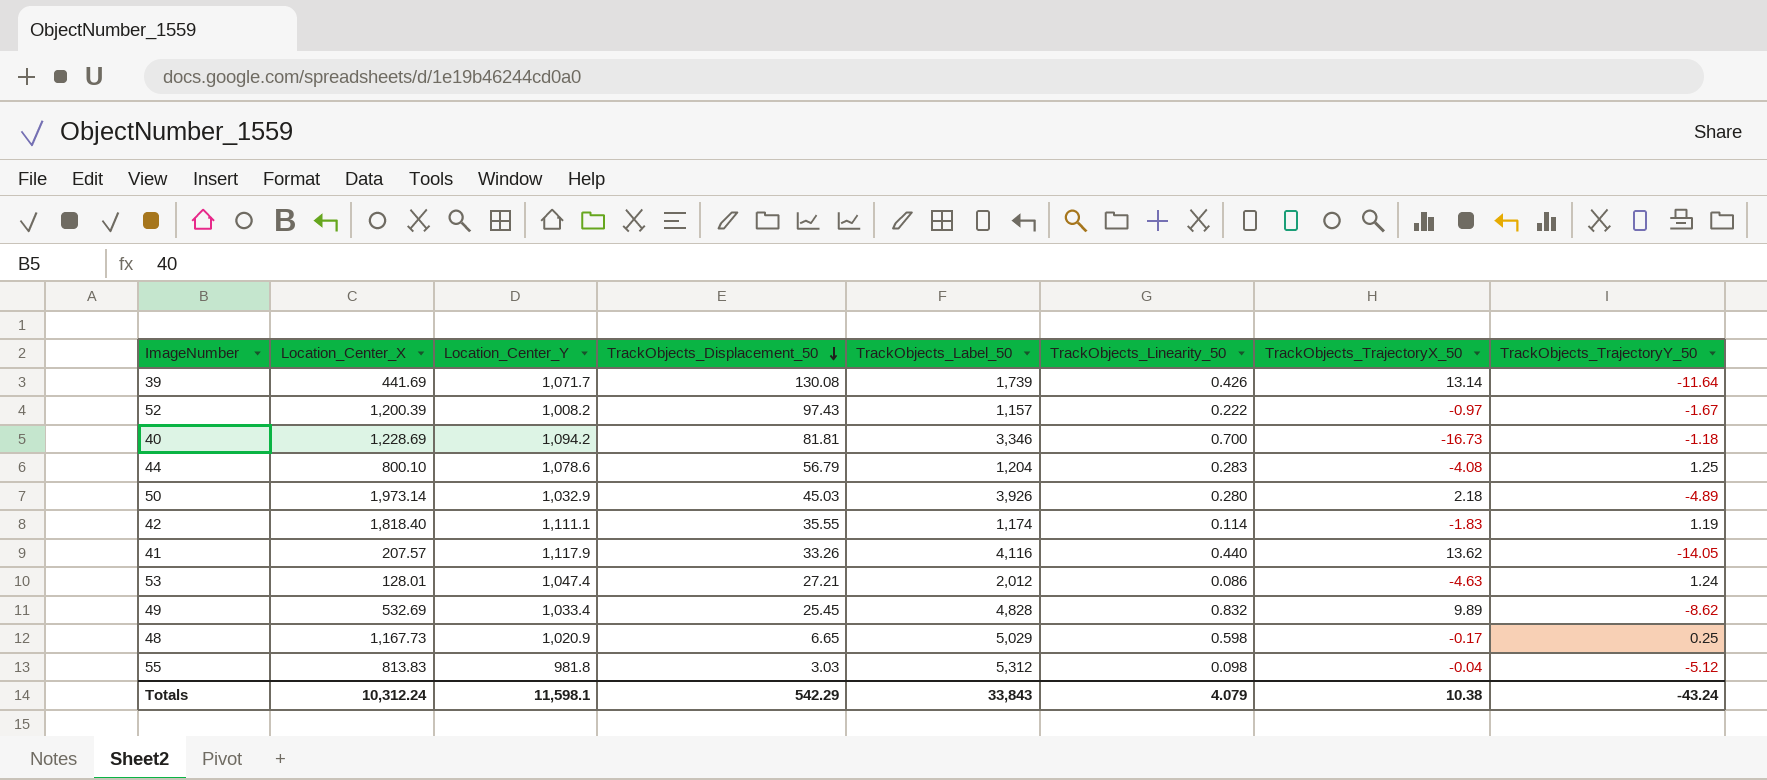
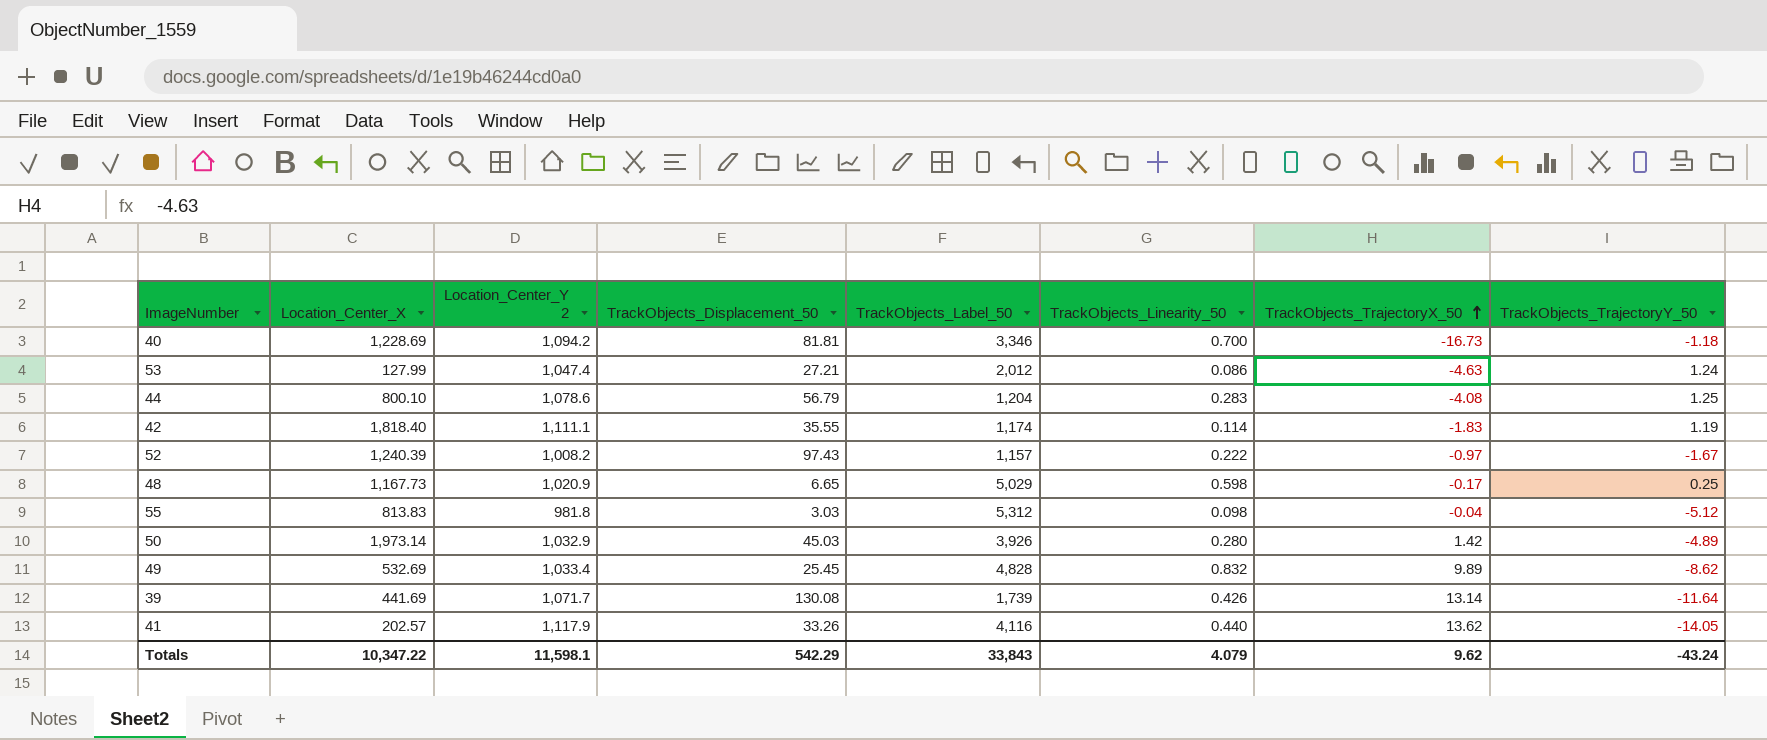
row order: TrackObjects_Displacement_50 descending -> TrackObjects_TrajectoryX_50 ascending
column name: Location_Center_Y -> Location_Center_Y 2
53 | Location_Center_X: 128.01 -> 127.99
52 | Location_Center_X: 1,200.39 -> 1,240.39
50 | TrackObjects_TrajectoryX_50: 2.18 -> 1.42
41 | Location_Center_X: 207.57 -> 202.57
Totals | Location_Center_X: 10,312.24 -> 10,347.22
Totals | TrackObjects_TrajectoryX_50: 10.38 -> 9.62

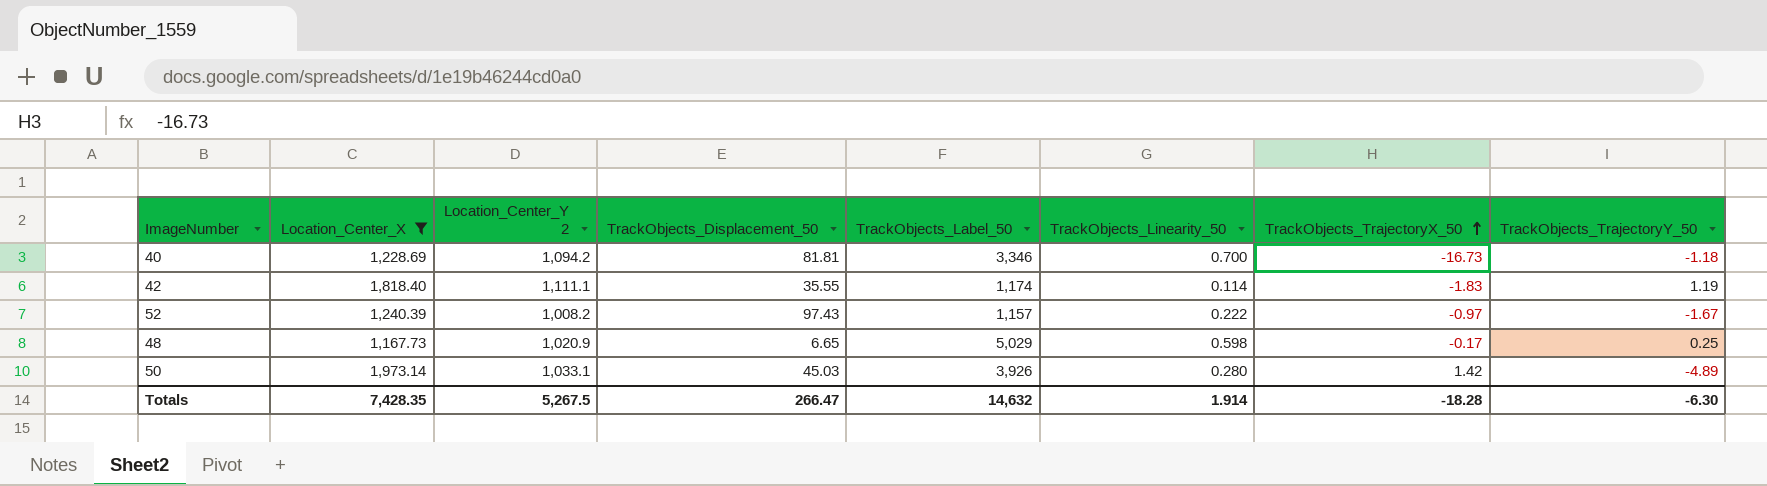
filter: none -> Location_Center_X >= 1,167.73
50 | Location_Center_Y 2: 1,032.9 -> 1,033.1
Totals | Location_Center_X: 10,347.22 -> 7,428.35
Totals | Location_Center_Y 2: 11,598.1 -> 5,267.5
Totals | TrackObjects_Displacement_50: 542.29 -> 266.47
Totals | TrackObjects_Label_50: 33,843 -> 14,632
Totals | TrackObjects_Linearity_50: 4.079 -> 1.914
Totals | TrackObjects_TrajectoryX_50: 9.62 -> -18.28
Totals | TrackObjects_TrajectoryY_50: -43.24 -> -6.30

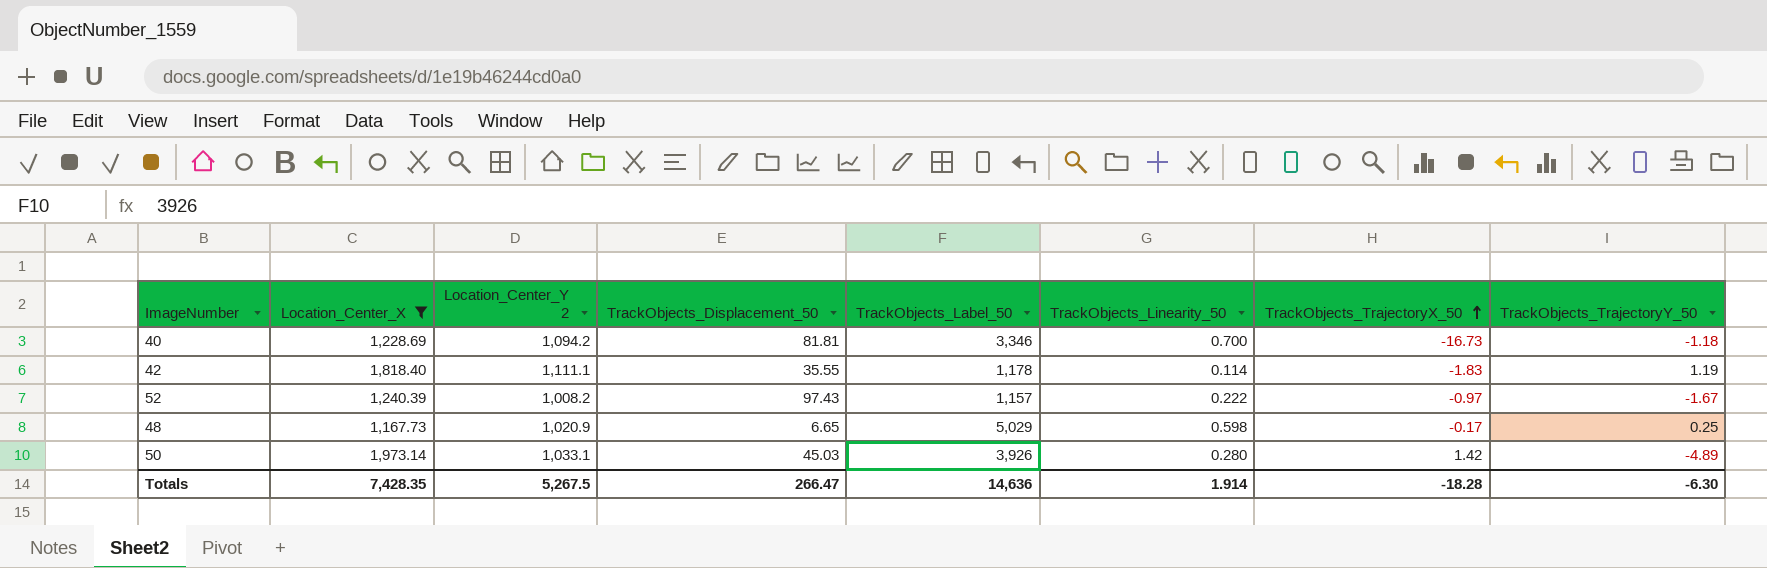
42 | TrackObjects_Label_50: 1,174 -> 1,178
Totals | TrackObjects_Label_50: 14,632 -> 14,636

